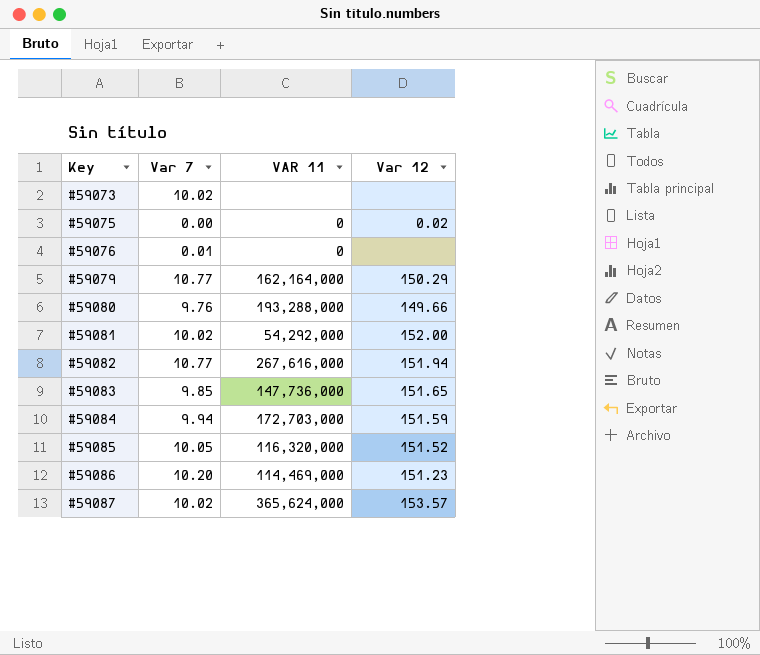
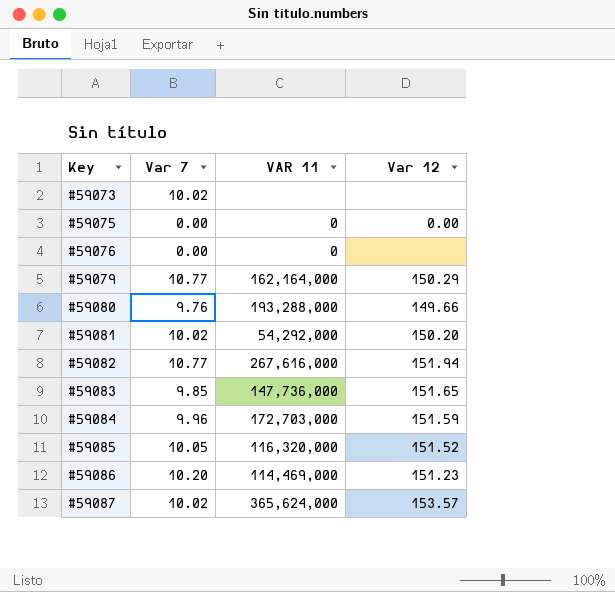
#59075 | Var 12: 0.02 -> 0.00
#59076 | Var 7: 0.01 -> 0.00
#59081 | Var 12: 152.00 -> 150.20
#59084 | Var 7: 9.94 -> 9.96

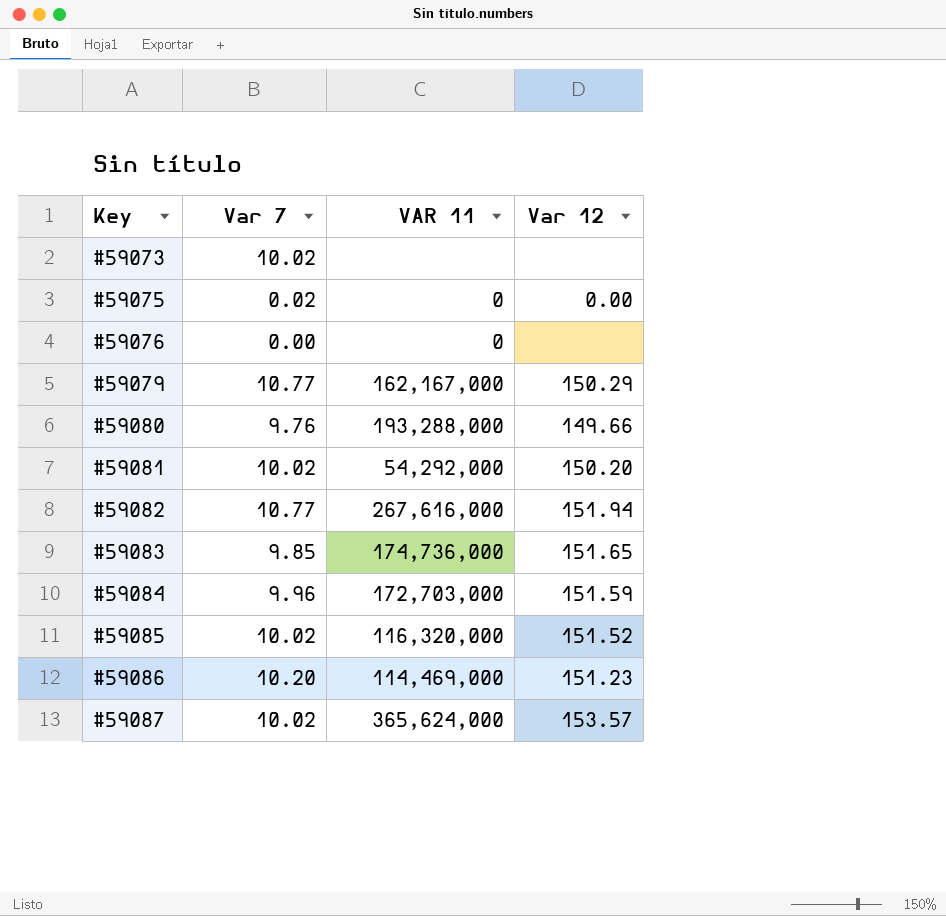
#59075 | Var 7: 0.00 -> 0.02
#59079 | VAR 11: 162,164,000 -> 162,167,000
#59083 | VAR 11: 147,736,000 -> 174,736,000
#59085 | Var 7: 10.05 -> 10.02

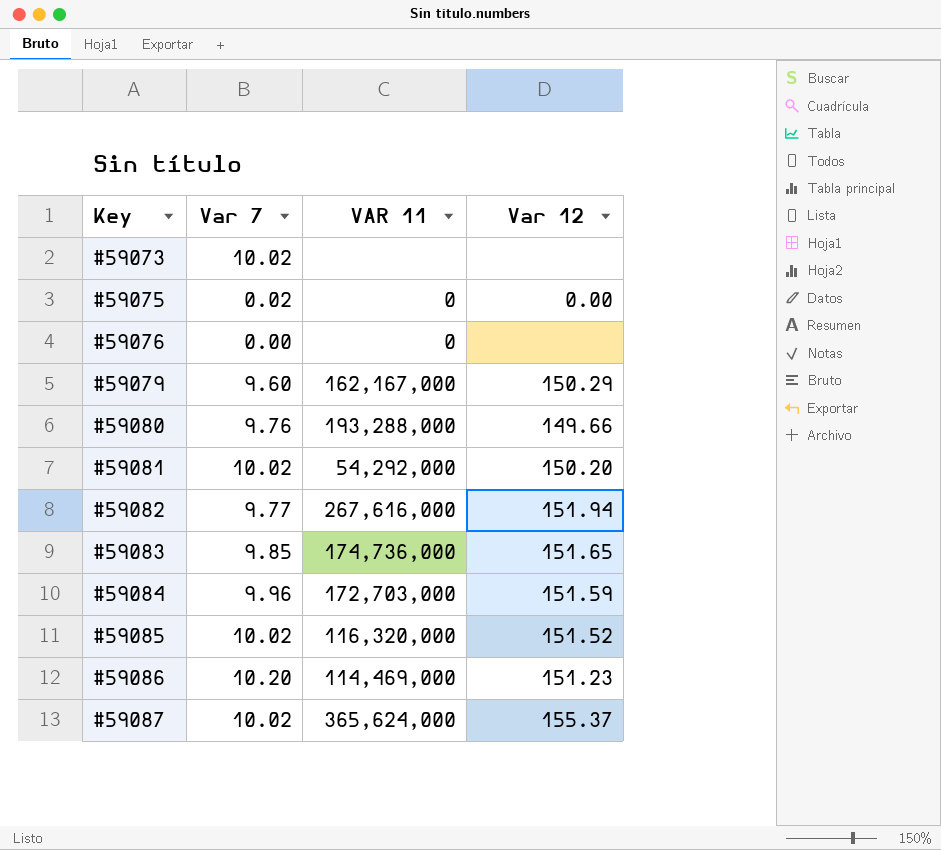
#59079 | Var 7: 10.77 -> 9.60
#59082 | Var 7: 10.77 -> 9.77
#59087 | Var 12: 153.57 -> 155.37

